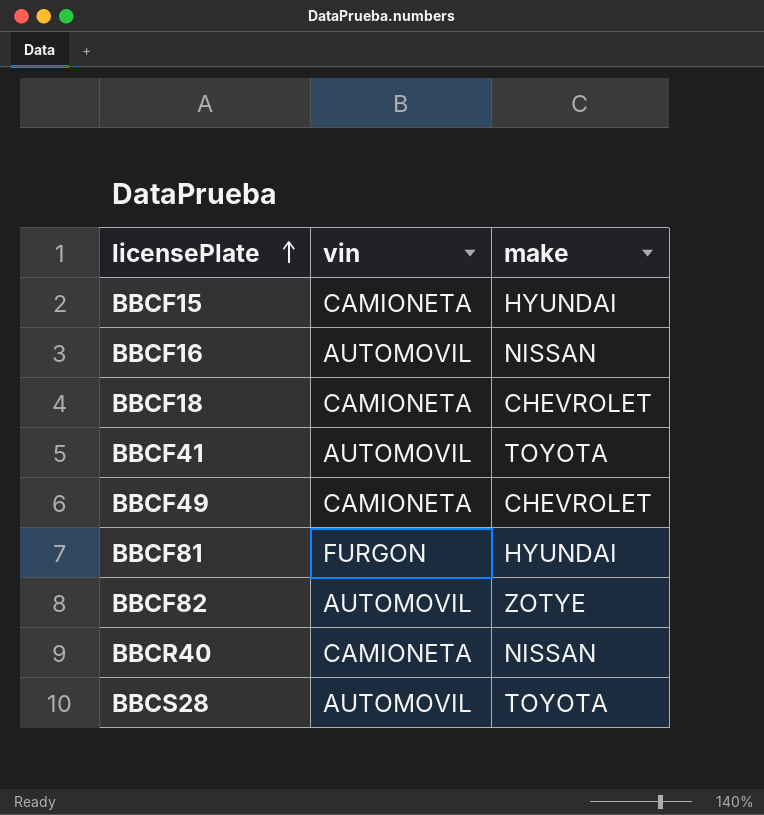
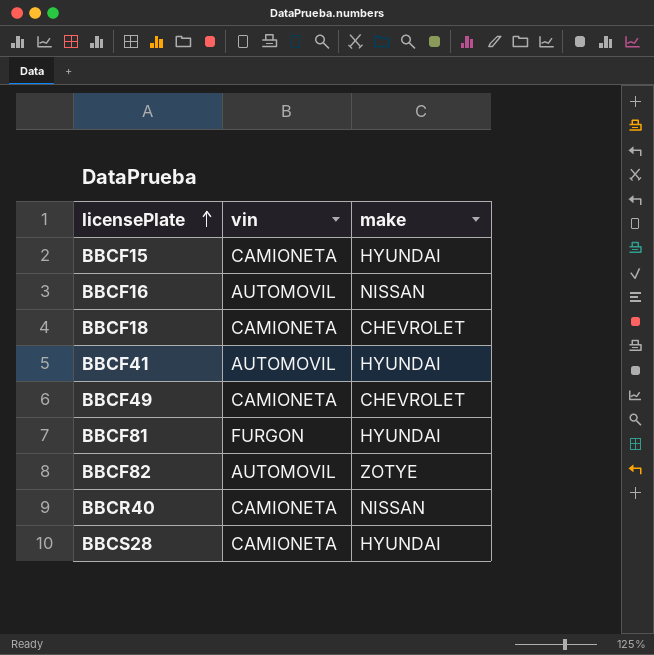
BBCF41 | make: TOYOTA -> HYUNDAI
BBCS28 | vin: AUTOMOVIL -> CAMIONETA
BBCS28 | make: TOYOTA -> HYUNDAI

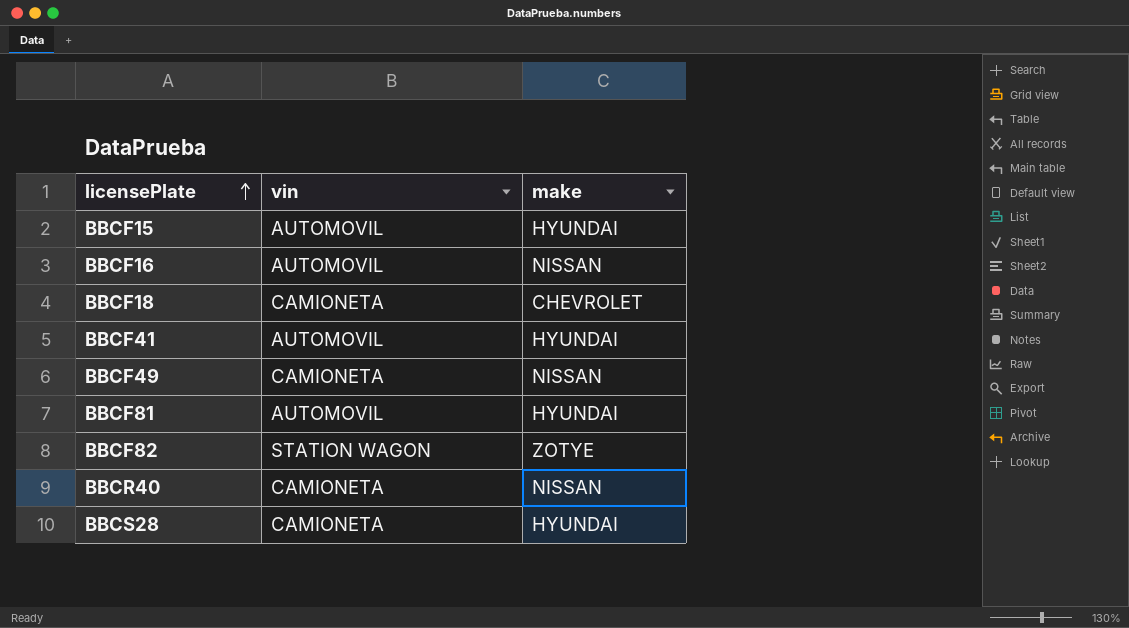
BBCF15 | vin: CAMIONETA -> AUTOMOVIL
BBCF49 | make: CHEVROLET -> NISSAN
BBCF81 | vin: FURGON -> AUTOMOVIL
BBCF82 | vin: AUTOMOVIL -> STATION WAGON

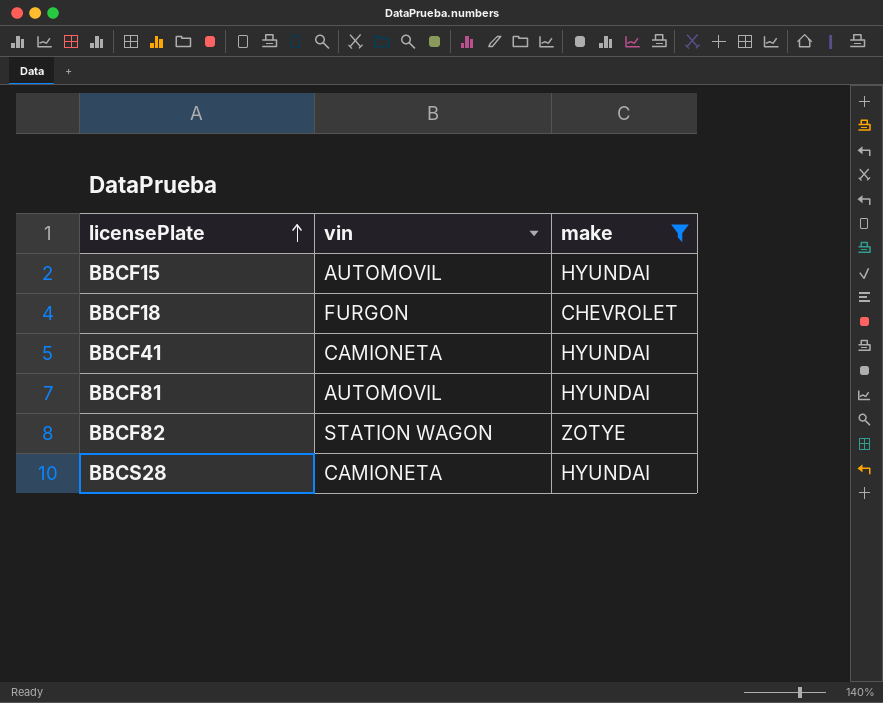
filter: none -> make != NISSAN
BBCF18 | vin: CAMIONETA -> FURGON
BBCF41 | vin: AUTOMOVIL -> CAMIONETA

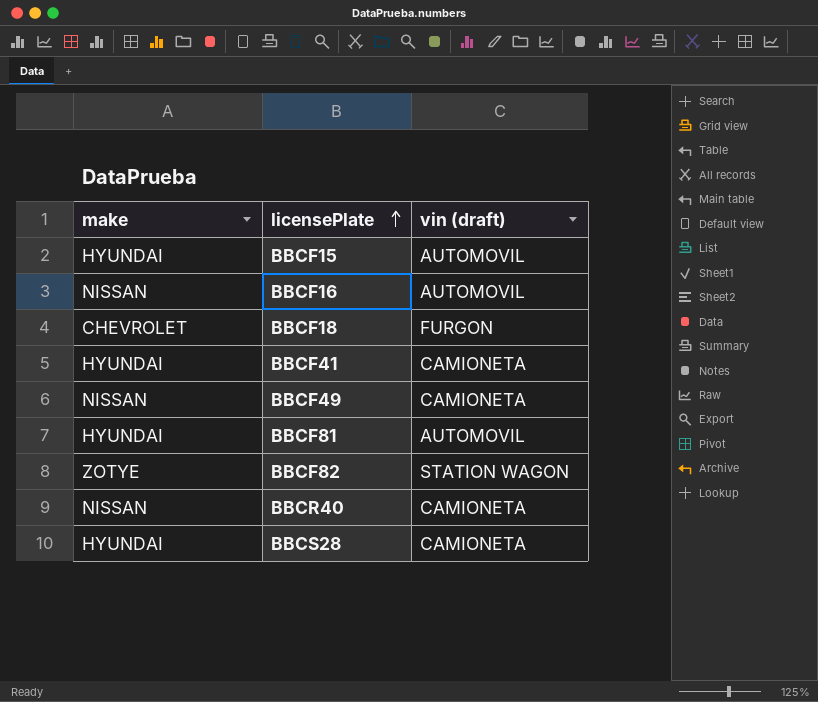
filter: make != NISSAN -> none
column make | position: 3 -> 1
column name: vin -> vin (draft)

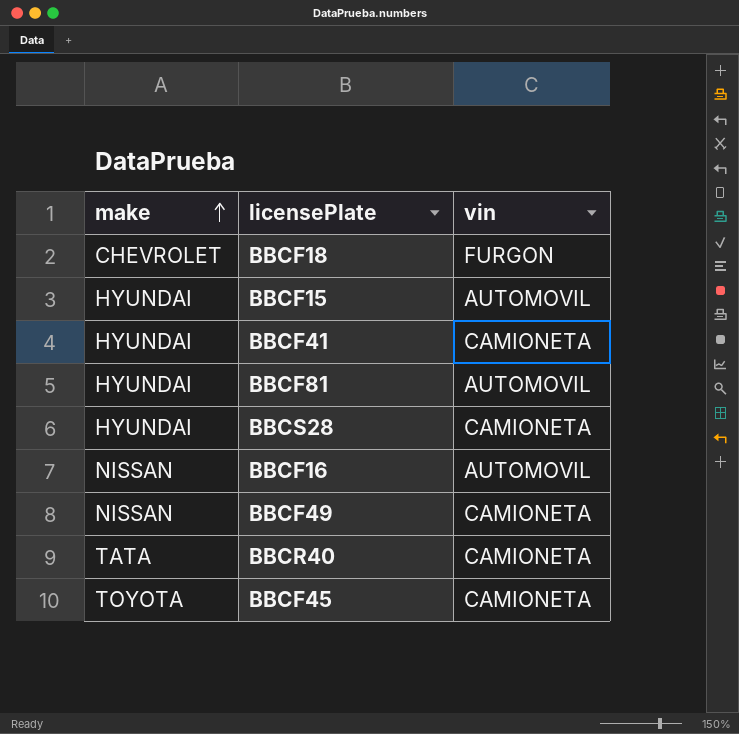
row order: licensePlate ascending -> make ascending
column name: vin (draft) -> vin
row BBCF82: ZOTYE | STATION WAGON -> none
BBCR40 | make: NISSAN -> TATA
row BBCF45: none -> TOYOTA | CAMIONETA

